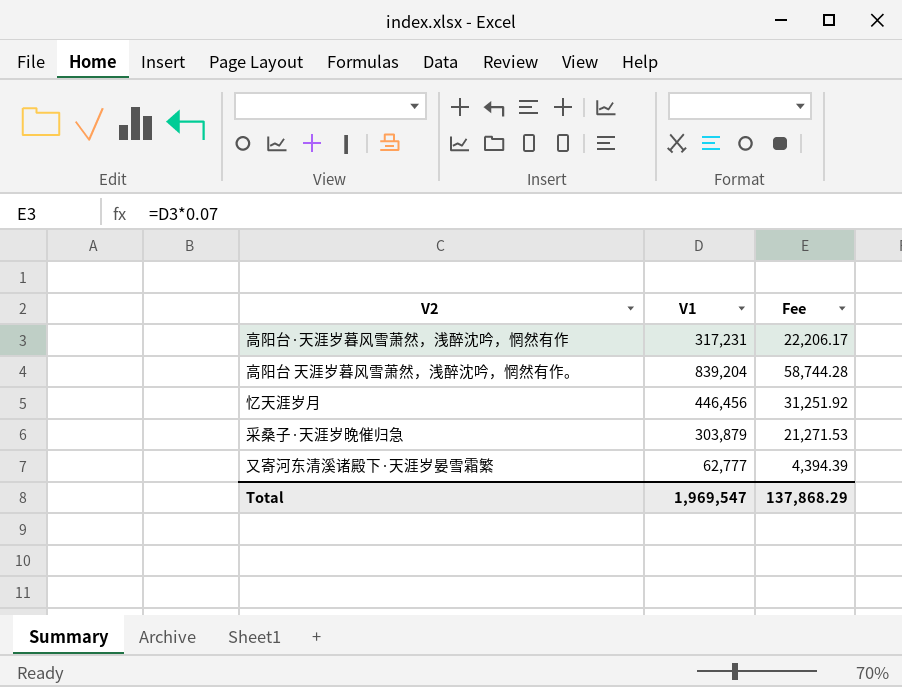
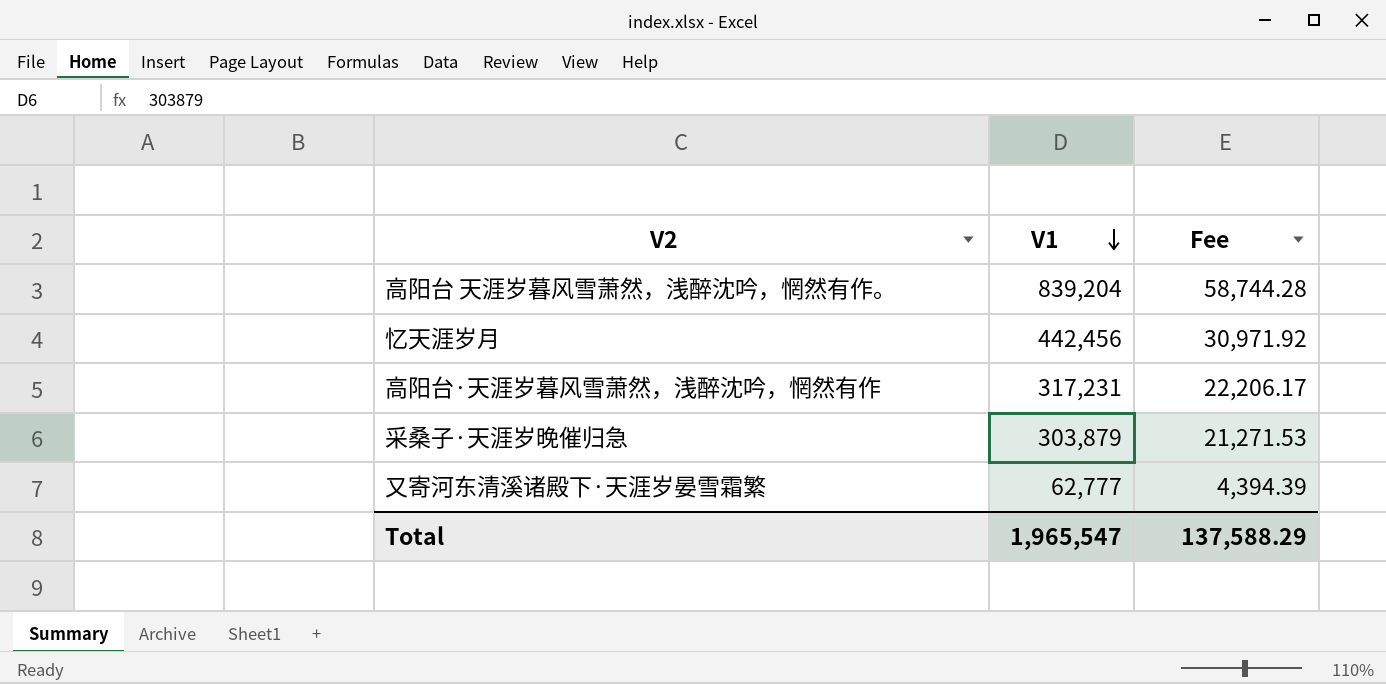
row order: none -> V1 descending
忆天涯岁月 | V1: 446,456 -> 442,456
忆天涯岁月 | Fee: 31,251.92 -> 30,971.92
Total | V1: 1,969,547 -> 1,965,547
Total | Fee: 137,868.29 -> 137,588.29

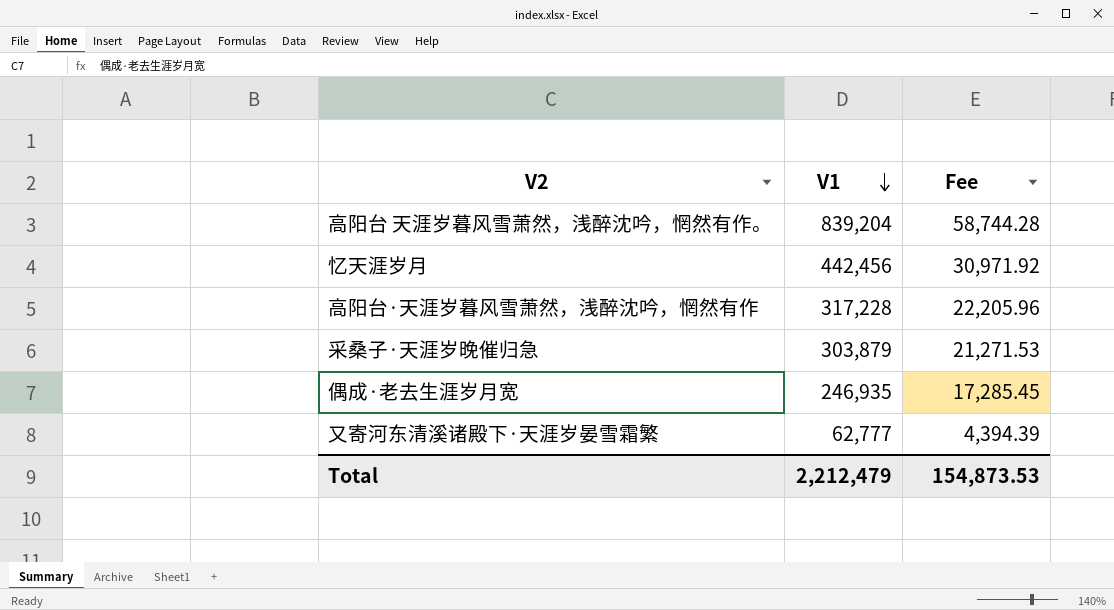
高阳台·天涯岁暮风雪萧然，浅醉沈吟，惘然有作 | V1: 317,231 -> 317,228
高阳台·天涯岁暮风雪萧然，浅醉沈吟，惘然有作 | Fee: 22,206.17 -> 22,205.96
row 偶成·老去生涯岁月宽: none -> 246,935 | 17,285.45
Total | V1: 1,965,547 -> 2,212,479
Total | Fee: 137,588.29 -> 154,873.53

